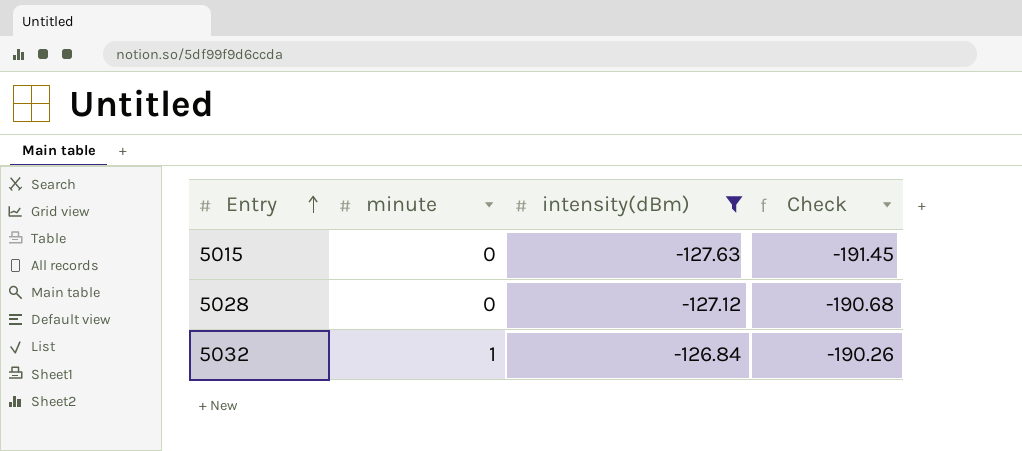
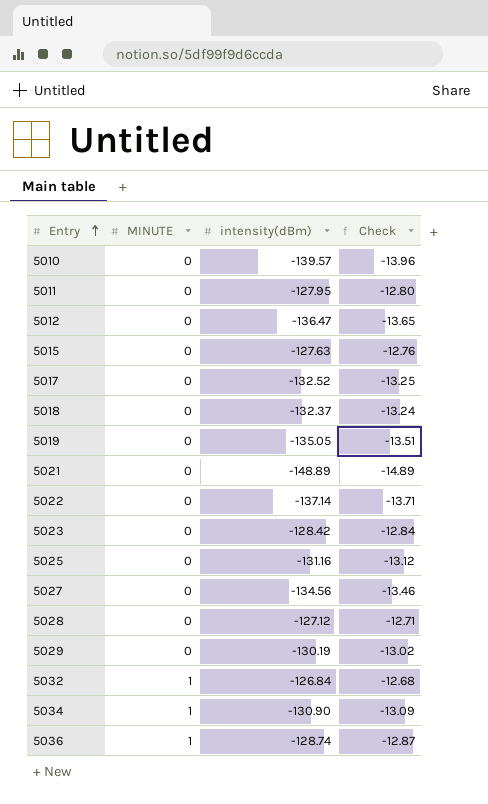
filter: intensity(dBm) >= -127.63 -> none
column name: minute -> MINUTE
column Check | formula: [intensity(dBm)] * 1.5 -> [intensity(dBm)] * 0.1

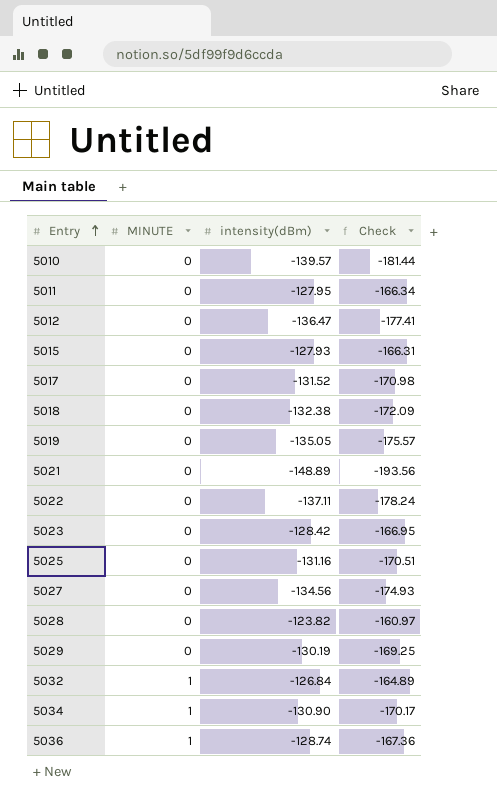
column Check | formula: [intensity(dBm)] * 0.1 -> [intensity(dBm)] * 1.3
5015 | intensity(dBm): -127.63 -> -127.93
5017 | intensity(dBm): -132.52 -> -131.52
5018 | intensity(dBm): -132.37 -> -132.38
5022 | intensity(dBm): -137.14 -> -137.11
5028 | intensity(dBm): -127.12 -> -123.82

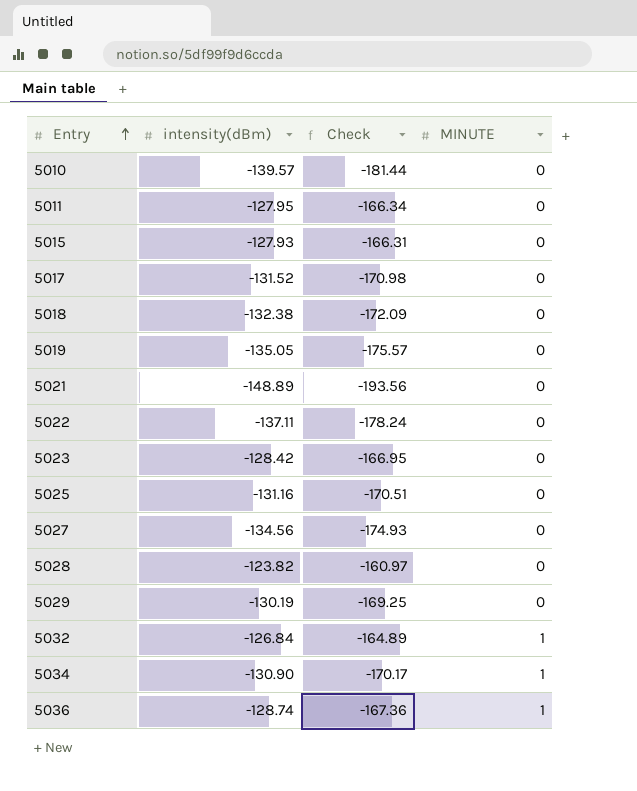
column MINUTE | position: 2 -> 4
row 5012: 0 | -136.47 | -177.41 -> none

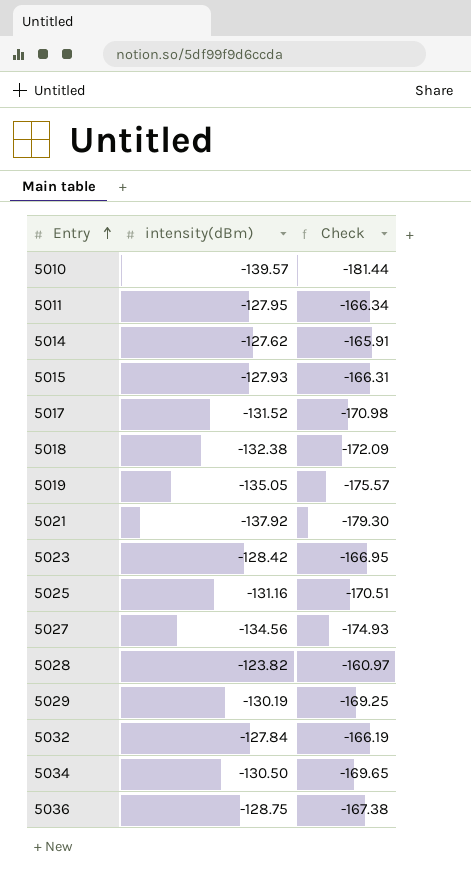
column MINUTE | position: 4 -> none
row 5022: -137.11 | -178.24 | 0 -> none
row 5014: none -> -127.62 | -165.91
5021 | intensity(dBm): -148.89 -> -137.92
5021 | Check: -193.56 -> -179.30
5032 | intensity(dBm): -126.84 -> -127.84
5032 | Check: -164.89 -> -166.19
5034 | intensity(dBm): -130.90 -> -130.50
5034 | Check: -170.17 -> -169.65
5036 | intensity(dBm): -128.74 -> -128.75
5036 | Check: -167.36 -> -167.38

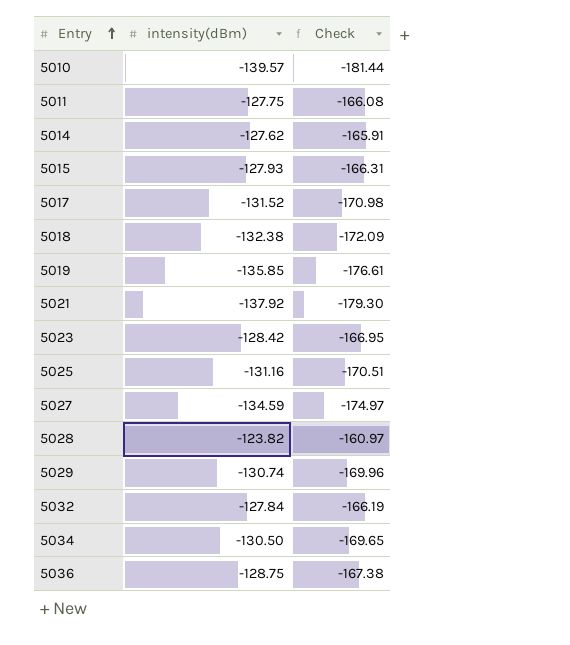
5011 | intensity(dBm): -127.95 -> -127.75
5011 | Check: -166.34 -> -166.08
5019 | intensity(dBm): -135.05 -> -135.85
5019 | Check: -175.57 -> -176.61
5027 | intensity(dBm): -134.56 -> -134.59
5027 | Check: -174.93 -> -174.97
5029 | intensity(dBm): -130.19 -> -130.74
5029 | Check: -169.25 -> -169.96

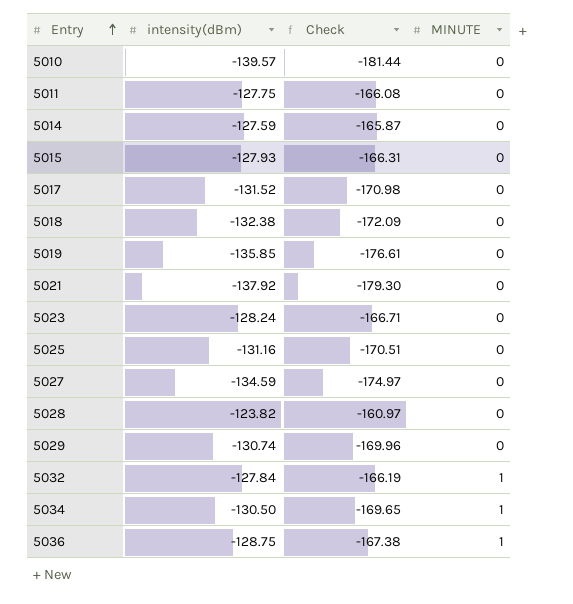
column MINUTE | position: none -> 4
5014 | intensity(dBm): -127.62 -> -127.59
5014 | Check: -165.91 -> -165.87
5023 | intensity(dBm): -128.42 -> -128.24
5023 | Check: -166.95 -> -166.71

